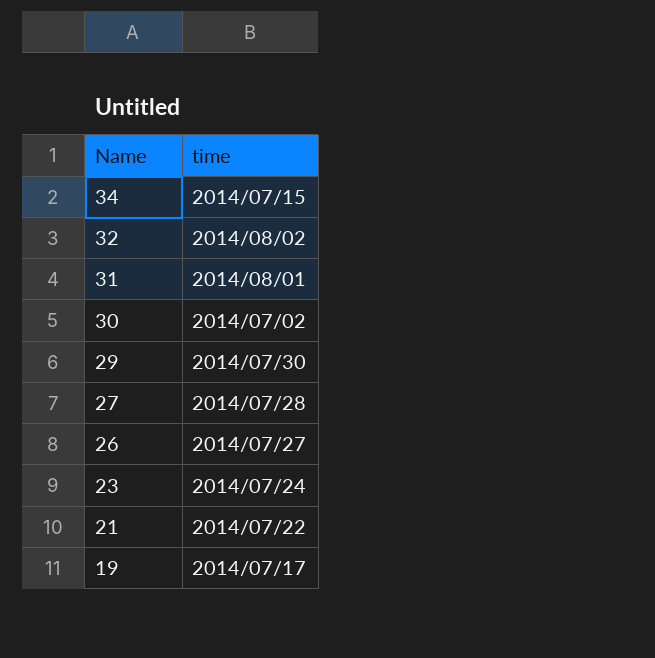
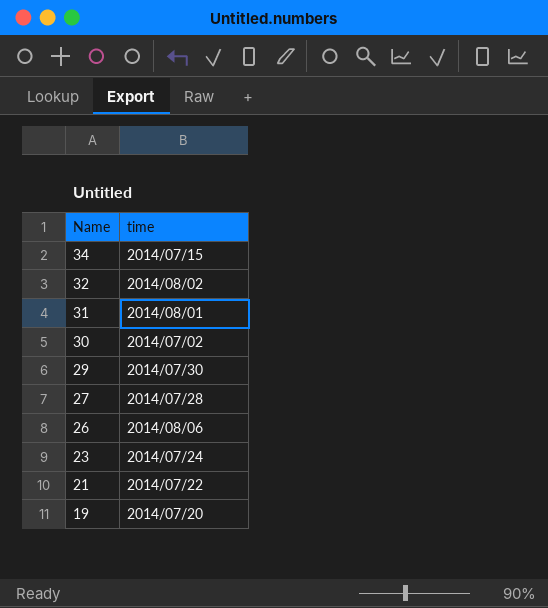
26 | time: 2014/07/27 -> 2014/08/06
19 | time: 2014/07/17 -> 2014/07/20

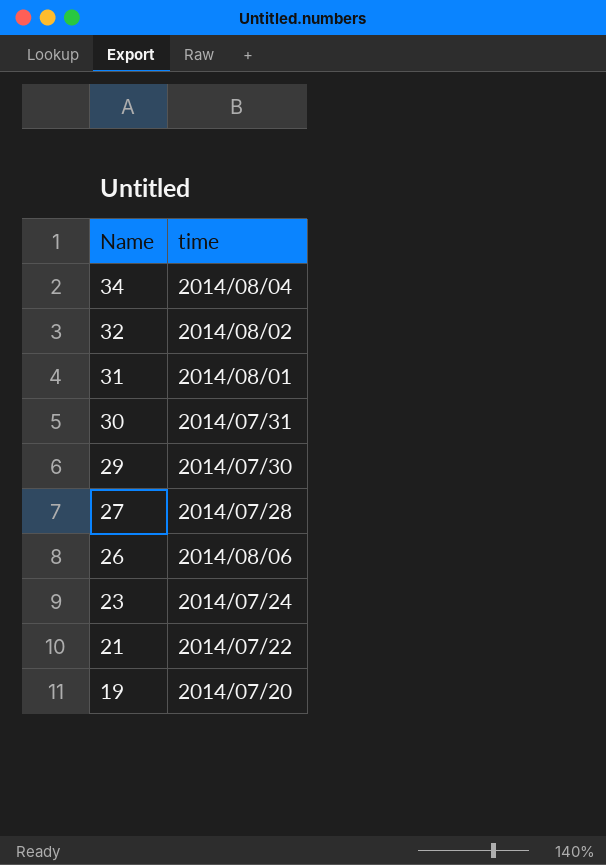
34 | time: 2014/07/15 -> 2014/08/04
30 | time: 2014/07/02 -> 2014/07/31

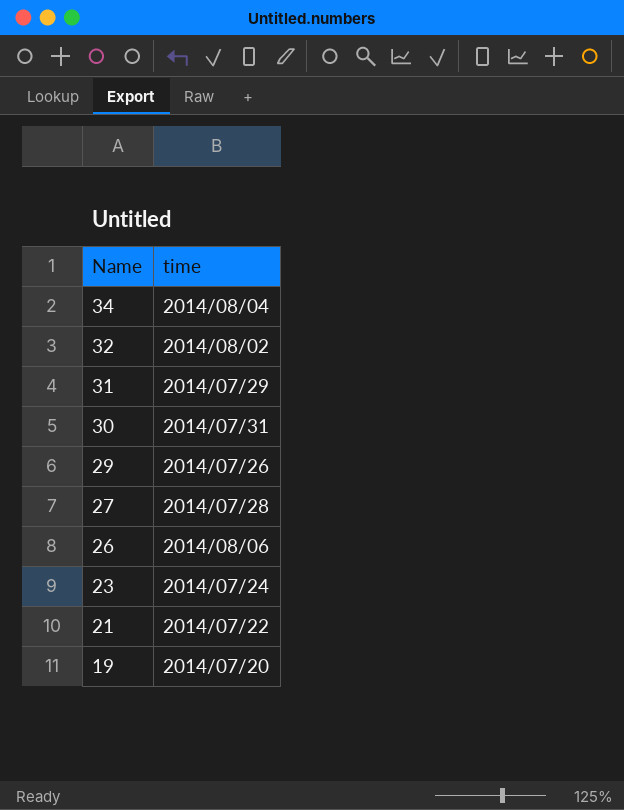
31 | time: 2014/08/01 -> 2014/07/29
29 | time: 2014/07/30 -> 2014/07/26

